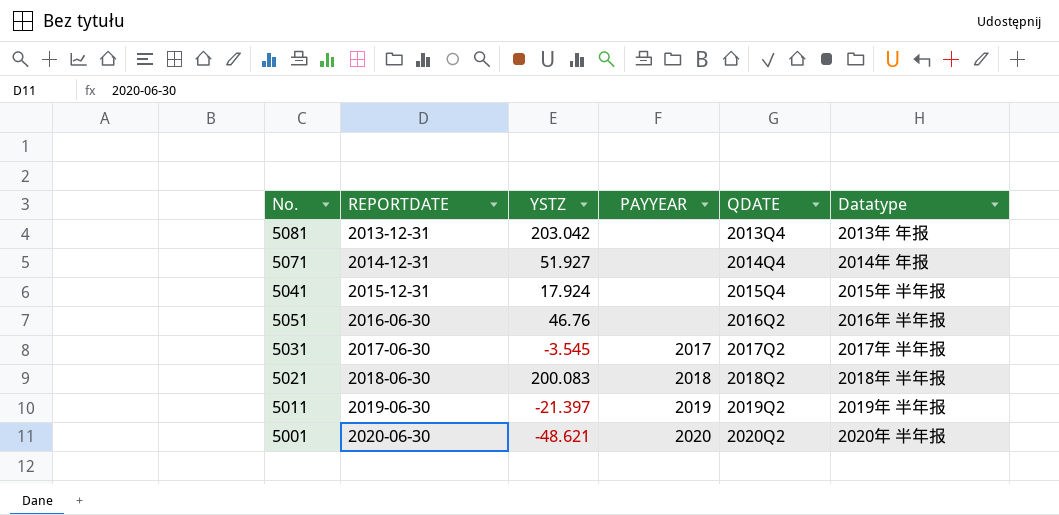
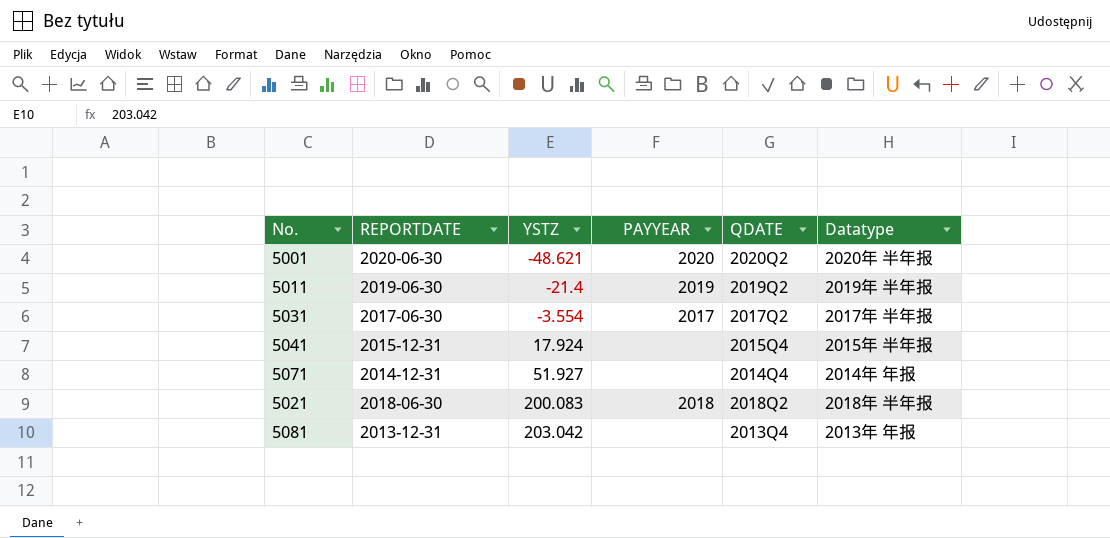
row order: REPORTDATE ascending -> YSTZ ascending
row 5051: 2016-06-30 | 46.76 | none | 2016Q2 | 2016年 半年报 -> none
5011 | YSTZ: -21.397 -> -21.4
5031 | YSTZ: -3.545 -> -3.554

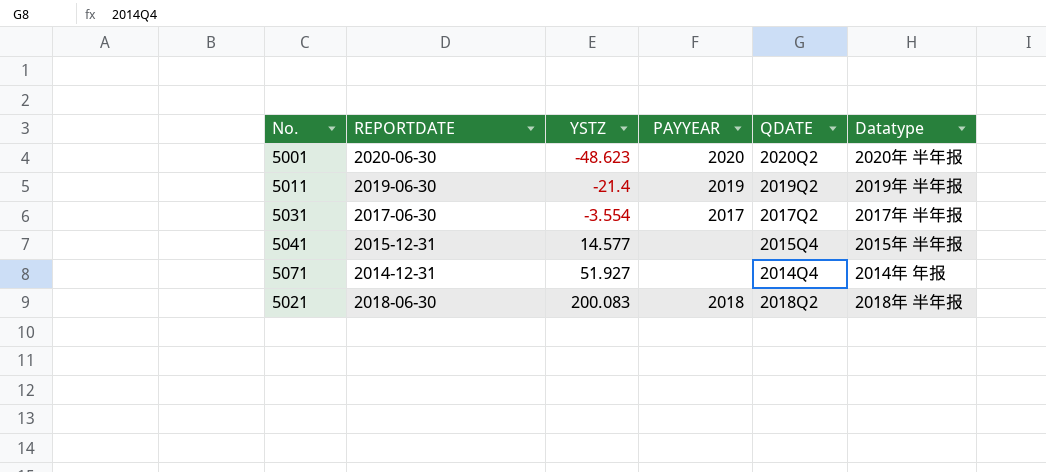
row 5081: 2013-12-31 | 203.042 | none | 2013Q4 | 2013年 年报 -> none
5001 | YSTZ: -48.621 -> -48.623
5041 | YSTZ: 17.924 -> 14.577

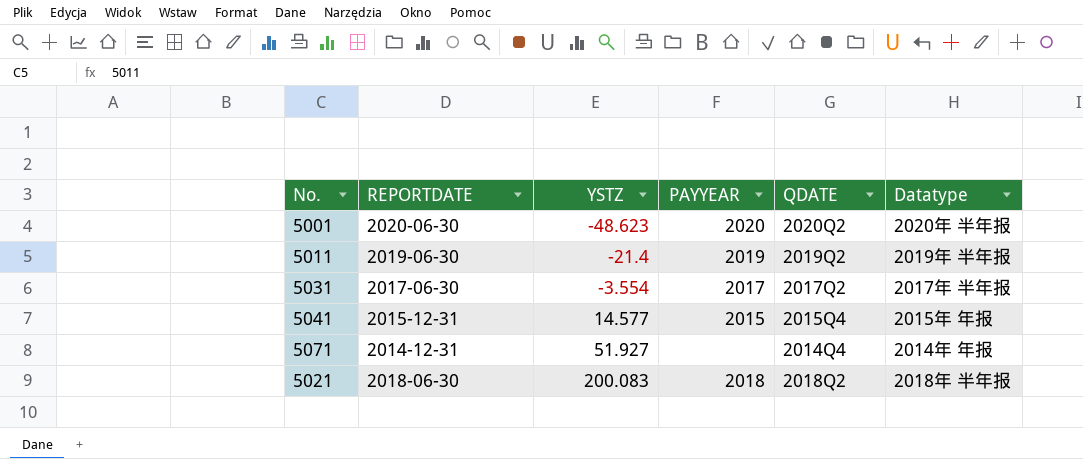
5041 | PAYYEAR: none -> 2015
5041 | Datatype: 2015年 半年报 -> 2015年 年报

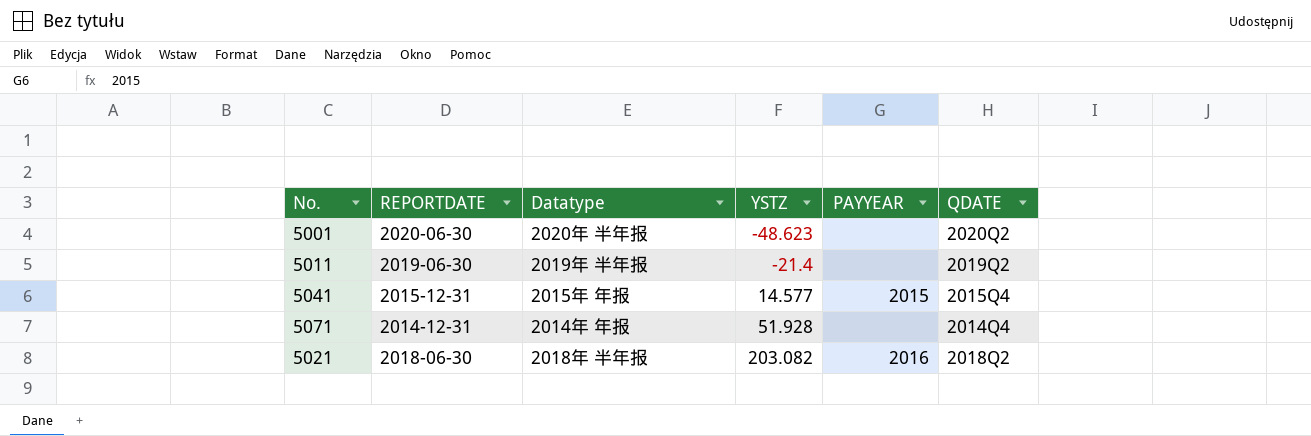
column Datatype | position: 6 -> 3
row 5031: 2017-06-30 | -3.554 | 2017 | 2017Q2 | 2017年 半年报 -> none
5001 | PAYYEAR: 2020 -> none
5011 | PAYYEAR: 2019 -> none
5071 | YSTZ: 51.927 -> 51.928
5021 | YSTZ: 200.083 -> 203.082
5021 | PAYYEAR: 2018 -> 2016

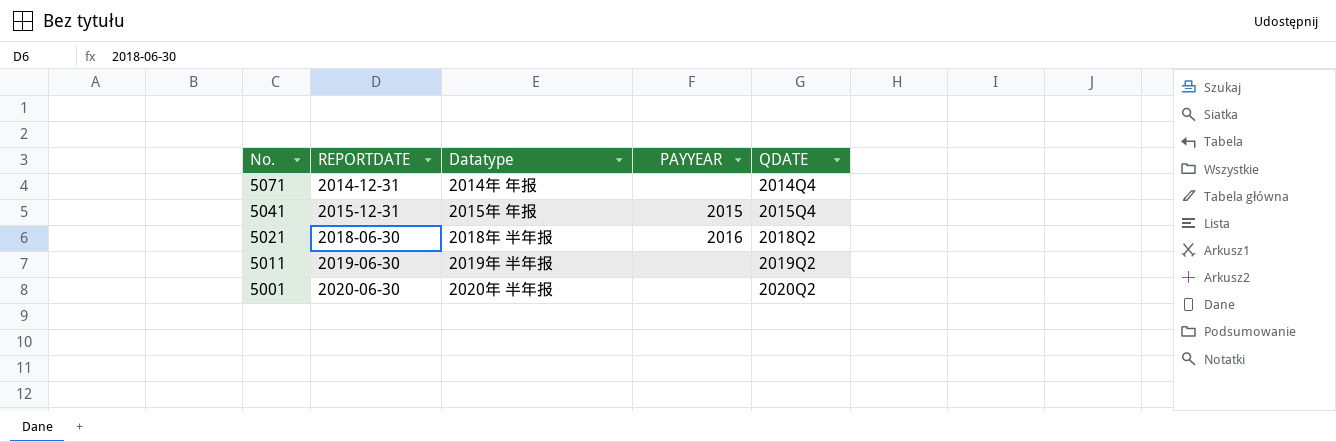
row order: YSTZ ascending -> No. descending
column YSTZ | position: 4 -> none

